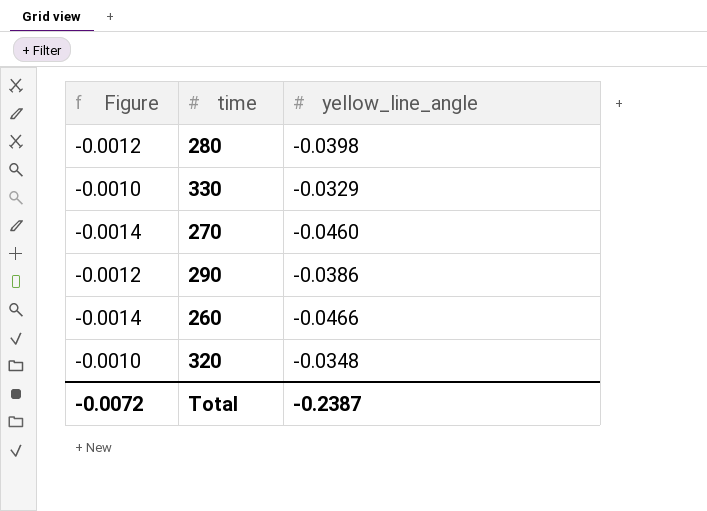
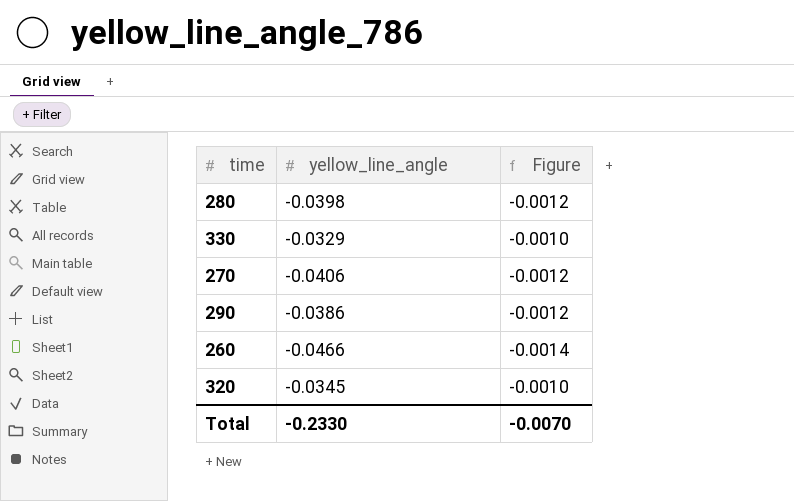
column Figure | position: 1 -> 3
270 | yellow_line_angle: -0.0460 -> -0.0406
270 | Figure: -0.0014 -> -0.0012
320 | yellow_line_angle: -0.0348 -> -0.0345
Total | yellow_line_angle: -0.2387 -> -0.2330
Total | Figure: -0.0072 -> -0.0070

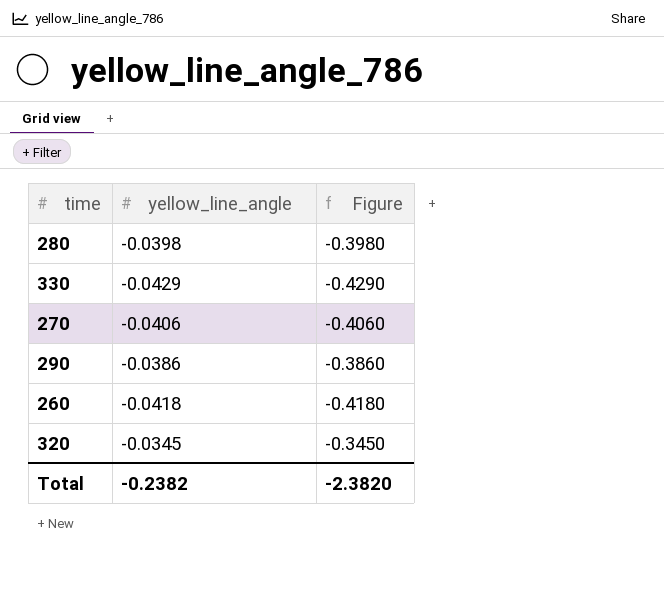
column Figure | formula: [yellow_line_angle] * 0.03 -> [yellow_line_angle] * 10
330 | yellow_line_angle: -0.0329 -> -0.0429
260 | yellow_line_angle: -0.0466 -> -0.0418
Total | yellow_line_angle: -0.2330 -> -0.2382
Total | Figure: -0.0070 -> -2.3820

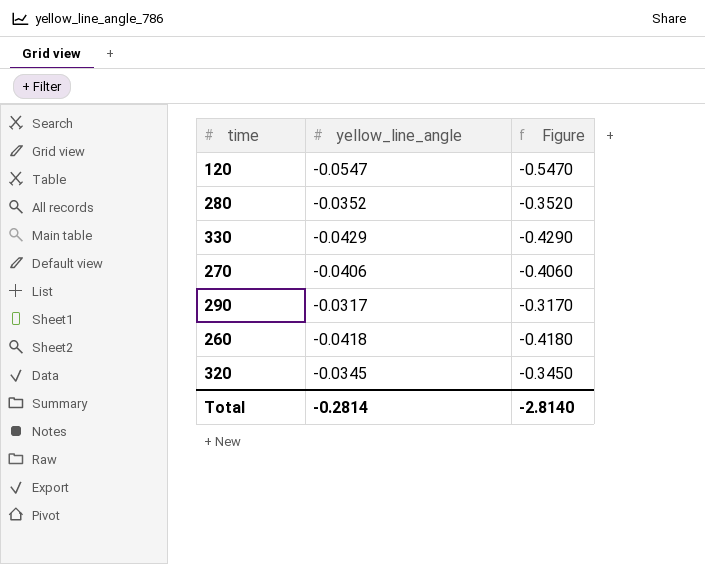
row 120: none -> -0.0547 | -0.5470
280 | yellow_line_angle: -0.0398 -> -0.0352
280 | Figure: -0.3980 -> -0.3520
290 | yellow_line_angle: -0.0386 -> -0.0317
290 | Figure: -0.3860 -> -0.3170
Total | yellow_line_angle: -0.2382 -> -0.2814
Total | Figure: -2.3820 -> -2.8140

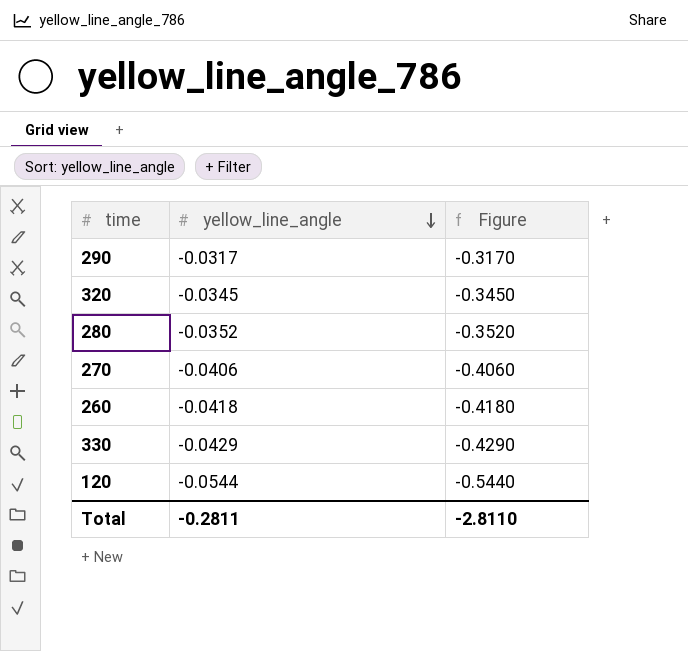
row order: none -> yellow_line_angle descending
120 | yellow_line_angle: -0.0547 -> -0.0544
120 | Figure: -0.5470 -> -0.5440
Total | yellow_line_angle: -0.2814 -> -0.2811
Total | Figure: -2.8140 -> -2.8110

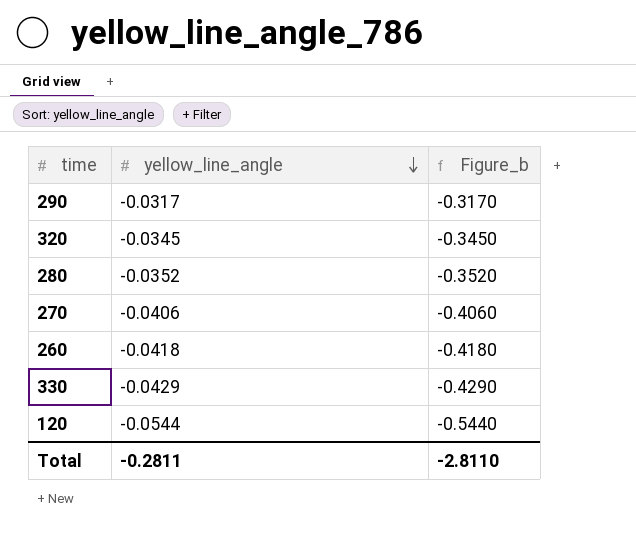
column name: Figure -> Figure_b

